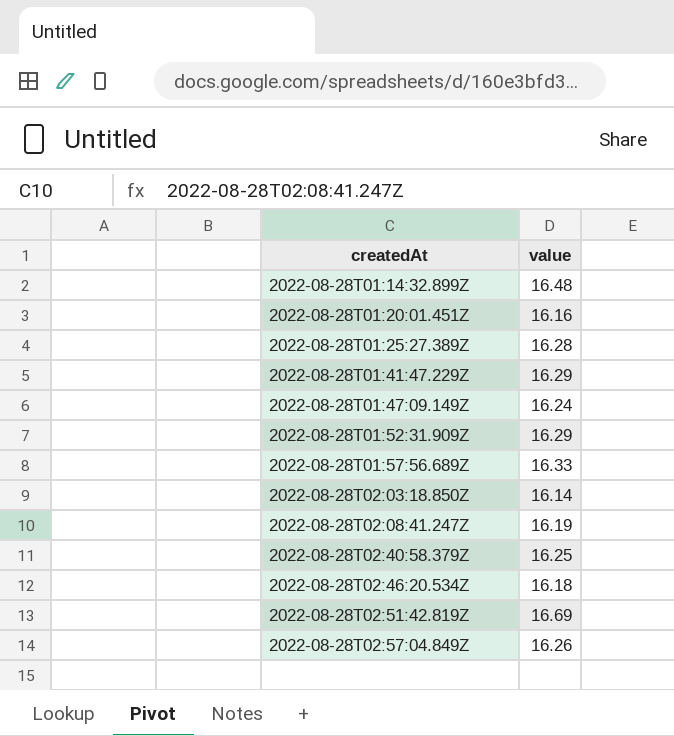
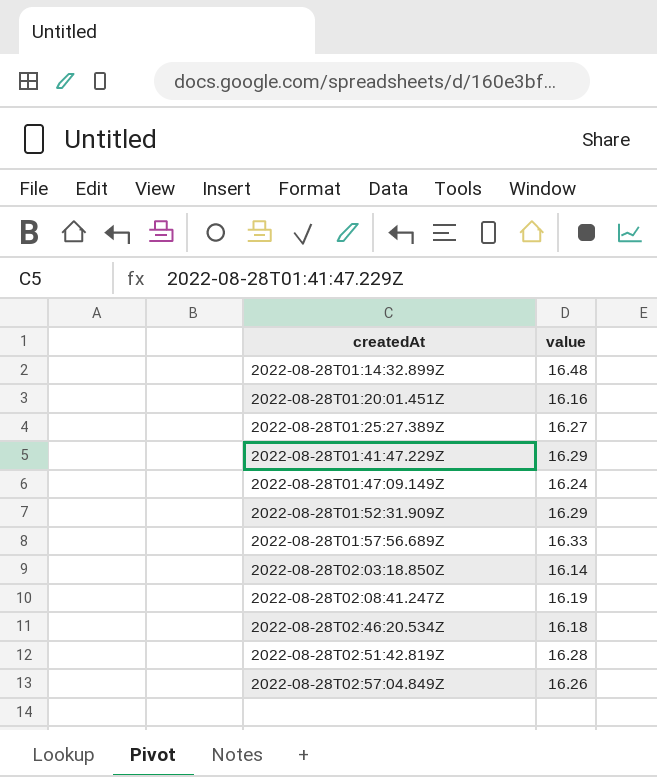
row 2022-08-28T02:40:58.379Z: 16.25 -> none
2022-08-28T01:25:27.389Z | value: 16.28 -> 16.27
2022-08-28T02:51:42.819Z | value: 16.69 -> 16.28

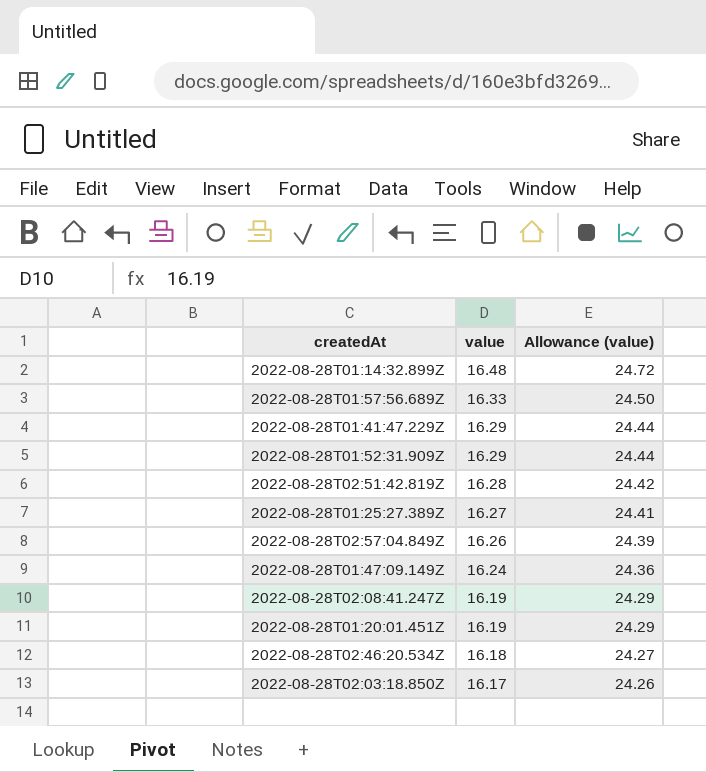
row order: createdAt ascending -> value descending
column Allowance (value) | formula: none -> [value] * 1.5
2022-08-28T01:20:01.451Z | value: 16.16 -> 16.19
2022-08-28T02:03:18.850Z | value: 16.14 -> 16.17

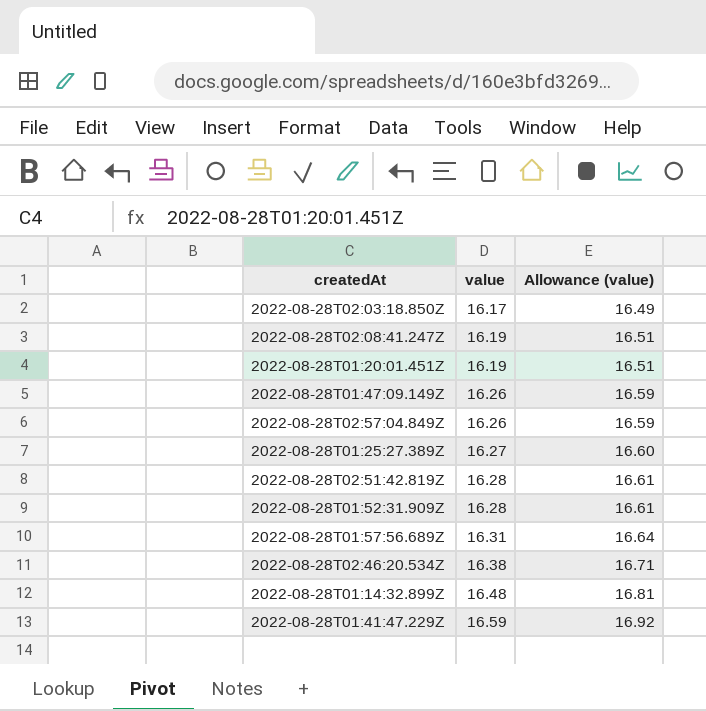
row order: value descending -> value ascending
column Allowance (value) | formula: [value] * 1.5 -> [value] * 1.02
2022-08-28T01:47:09.149Z | value: 16.24 -> 16.26
2022-08-28T01:52:31.909Z | value: 16.29 -> 16.28
2022-08-28T01:57:56.689Z | value: 16.33 -> 16.31
2022-08-28T02:46:20.534Z | value: 16.18 -> 16.38
2022-08-28T01:41:47.229Z | value: 16.29 -> 16.59

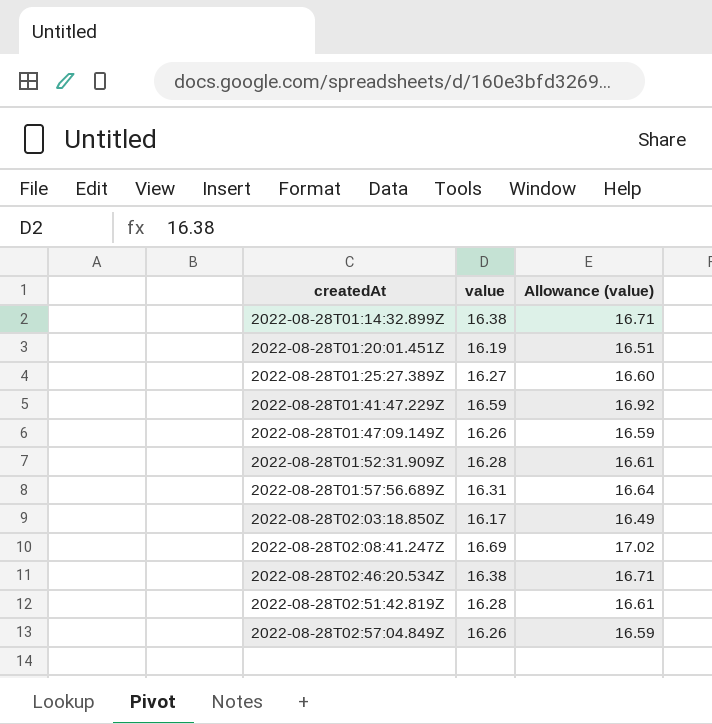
row order: value ascending -> createdAt ascending
2022-08-28T01:14:32.899Z | value: 16.48 -> 16.38
2022-08-28T01:14:32.899Z | Allowance (value): 16.81 -> 16.71
2022-08-28T02:08:41.247Z | value: 16.19 -> 16.69
2022-08-28T02:08:41.247Z | Allowance (value): 16.51 -> 17.02

